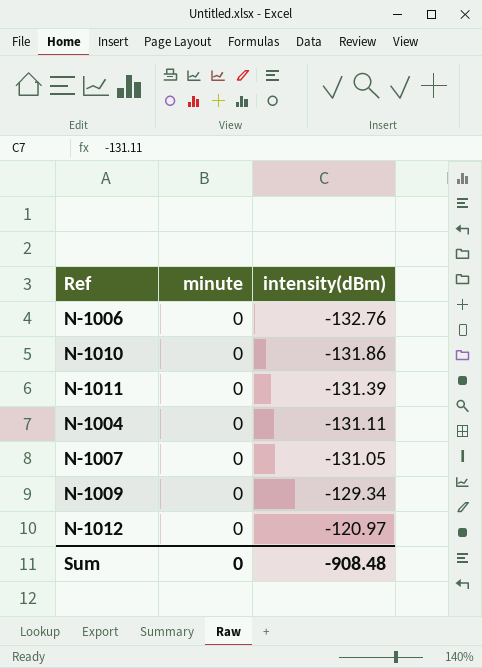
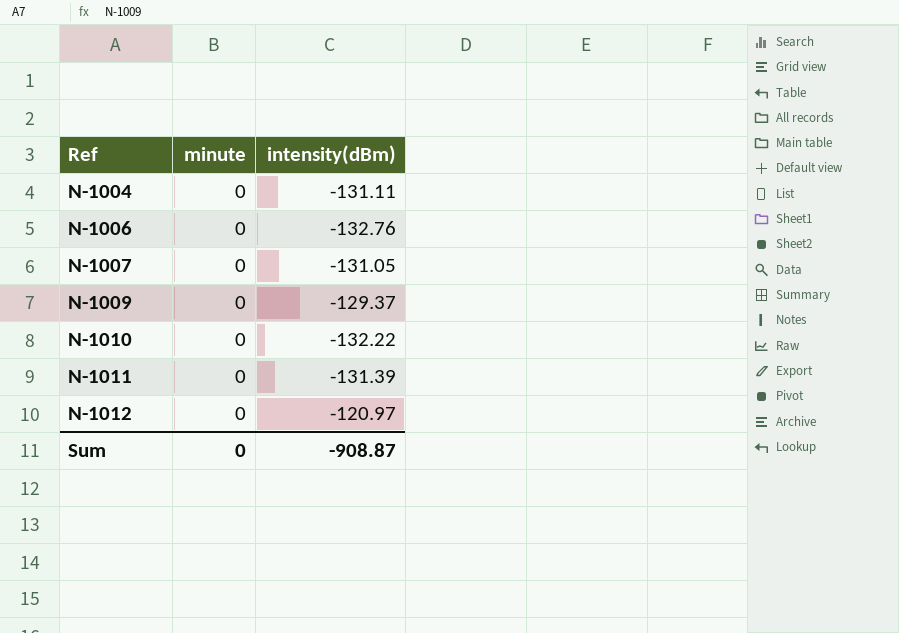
row order: intensity(dBm) ascending -> Ref ascending
N-1009 | intensity(dBm): -129.34 -> -129.37
N-1010 | intensity(dBm): -131.86 -> -132.22
Sum | intensity(dBm): -908.48 -> -908.87

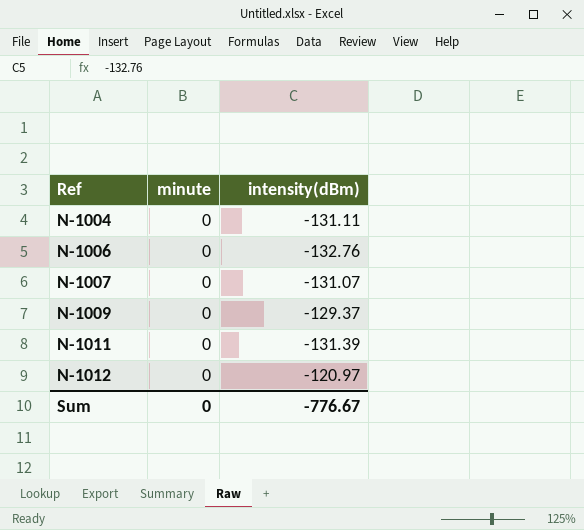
row N-1010: 0 | -132.22 -> none
N-1007 | intensity(dBm): -131.05 -> -131.07
Sum | intensity(dBm): -908.87 -> -776.67

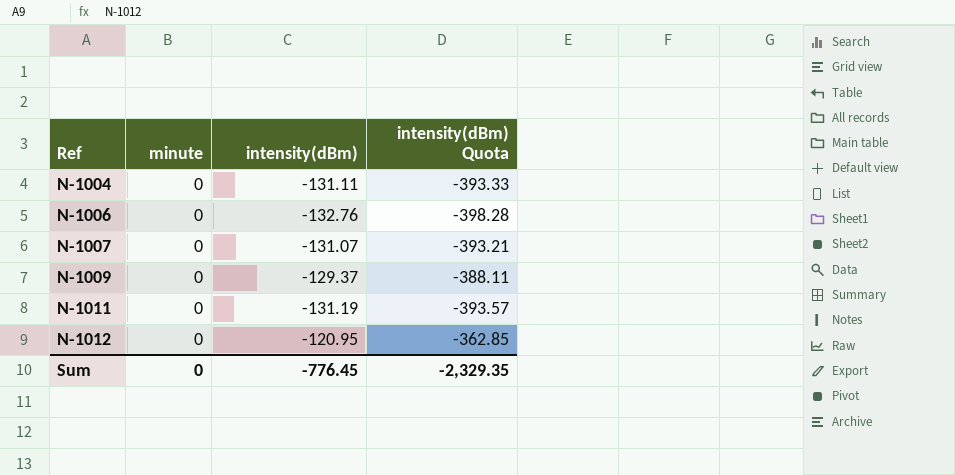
column intensity(dBm) Quota | formula: none -> [intensity(dBm)] * 3
N-1011 | intensity(dBm): -131.39 -> -131.19
N-1012 | intensity(dBm): -120.97 -> -120.95
Sum | intensity(dBm): -776.67 -> -776.45

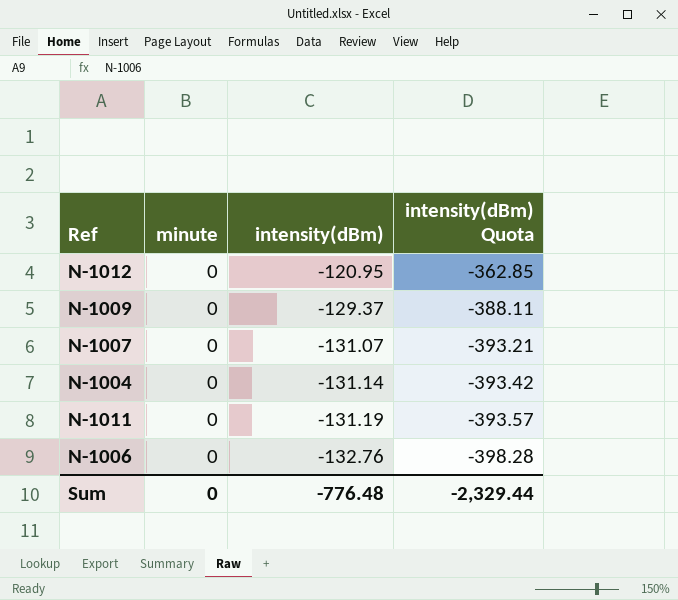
row order: Ref ascending -> intensity(dBm) descending
N-1004 | intensity(dBm): -131.11 -> -131.14
N-1004 | intensity(dBm) Quota: -393.33 -> -393.42
Sum | intensity(dBm): -776.45 -> -776.48
Sum | intensity(dBm) Quota: -2,329.35 -> -2,329.44

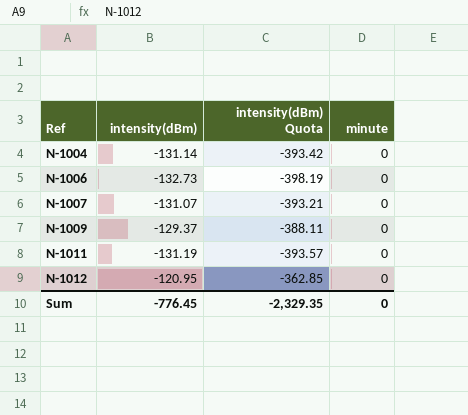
row order: intensity(dBm) descending -> Ref ascending
column minute | position: 2 -> 4
N-1006 | intensity(dBm): -132.76 -> -132.73
N-1006 | intensity(dBm) Quota: -398.28 -> -398.19
Sum | intensity(dBm): -776.48 -> -776.45
Sum | intensity(dBm) Quota: -2,329.44 -> -2,329.35

